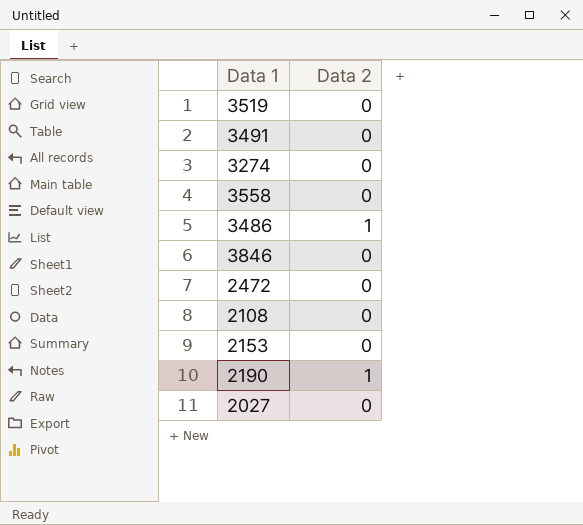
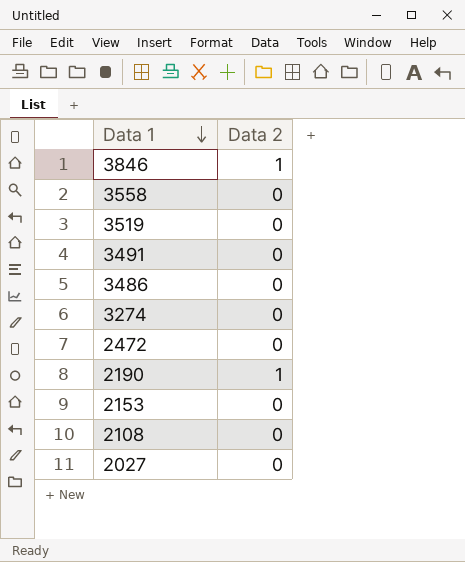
row order: none -> Data 1 descending
3846 | Data 2: 0 -> 1
3486 | Data 2: 1 -> 0

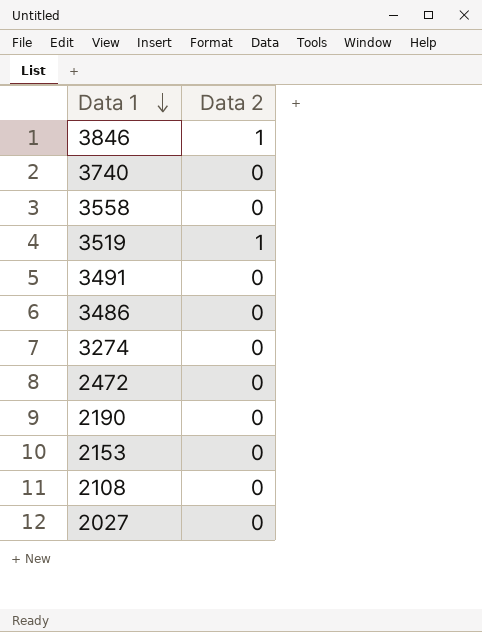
row 3740: none -> 0
3519 | Data 2: 0 -> 1
2190 | Data 2: 1 -> 0

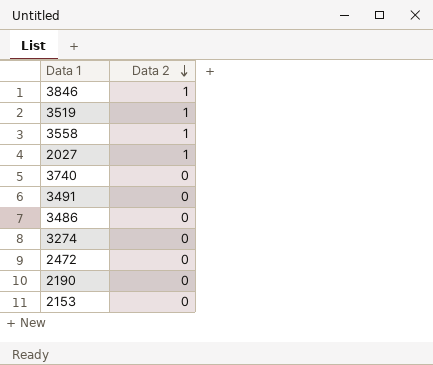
row order: Data 1 descending -> Data 2 descending
row 2108: 0 -> none
3558 | Data 2: 0 -> 1
2027 | Data 2: 0 -> 1

